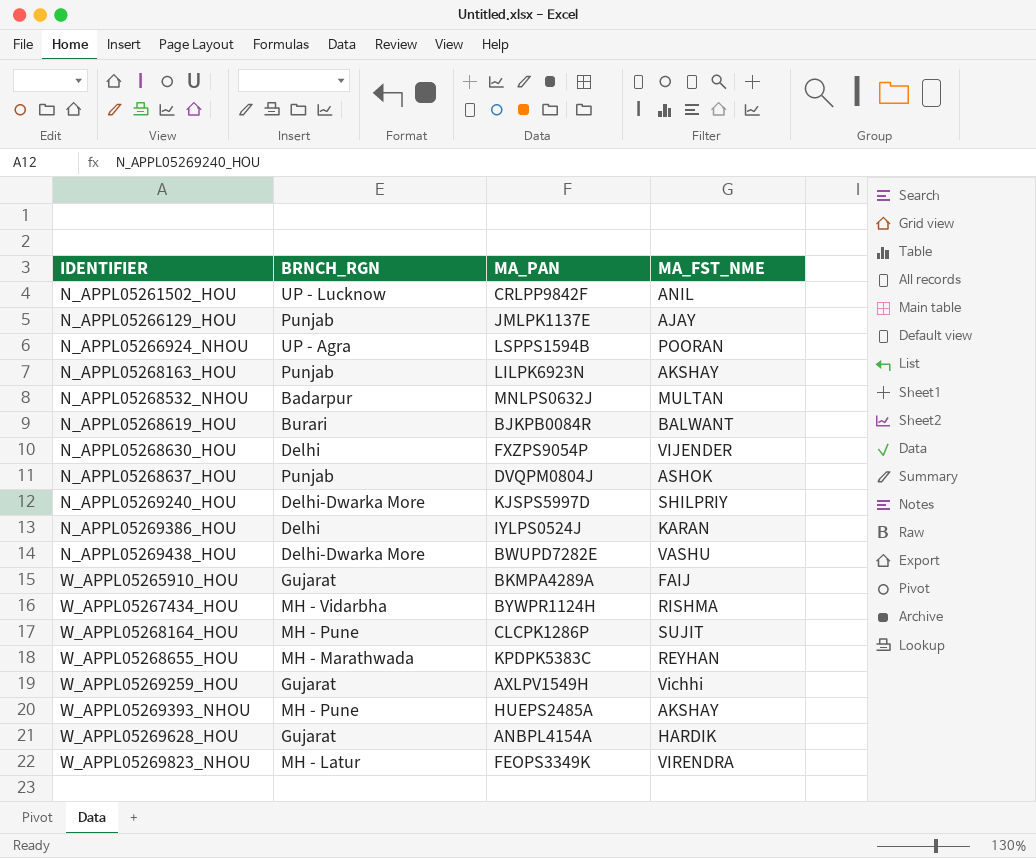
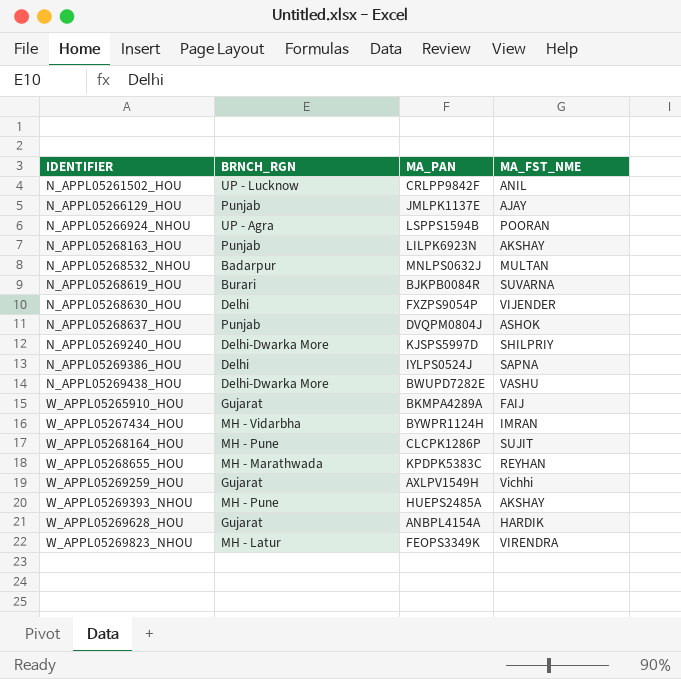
N_APPL05268619_HOU | MA_FST_NME: BALWANT -> SUVARNA
N_APPL05269386_HOU | MA_FST_NME: KARAN -> SAPNA
W_APPL05267434_HOU | MA_FST_NME: RISHMA -> IMRAN

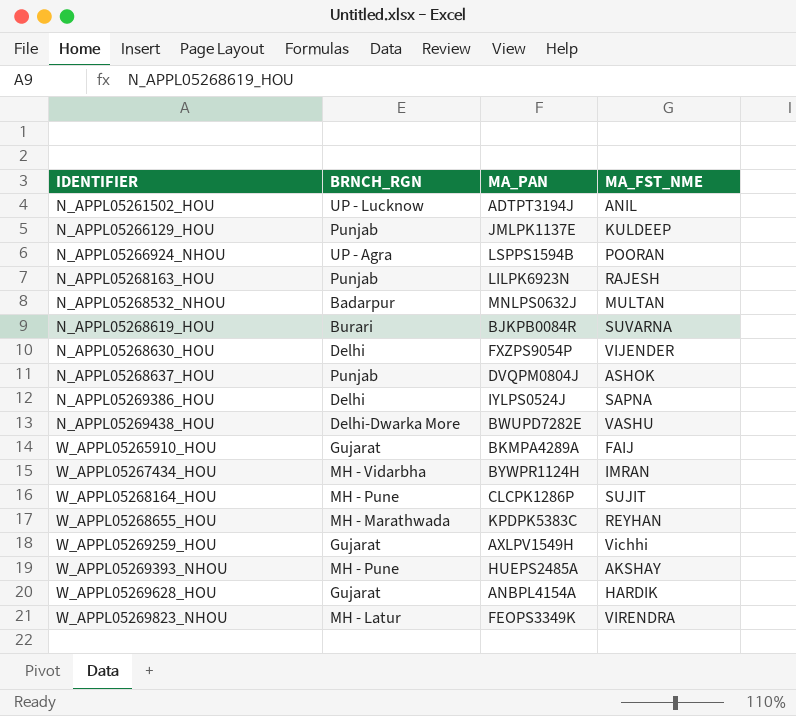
row N_APPL05269240_HOU: Delhi-Dwarka More | KJSPS5997D | SHILPRIY -> none
N_APPL05261502_HOU | MA_PAN: CRLPP9842F -> ADTPT3194J
N_APPL05266129_HOU | MA_FST_NME: AJAY -> KULDEEP
N_APPL05268163_HOU | MA_FST_NME: AKSHAY -> RAJESH

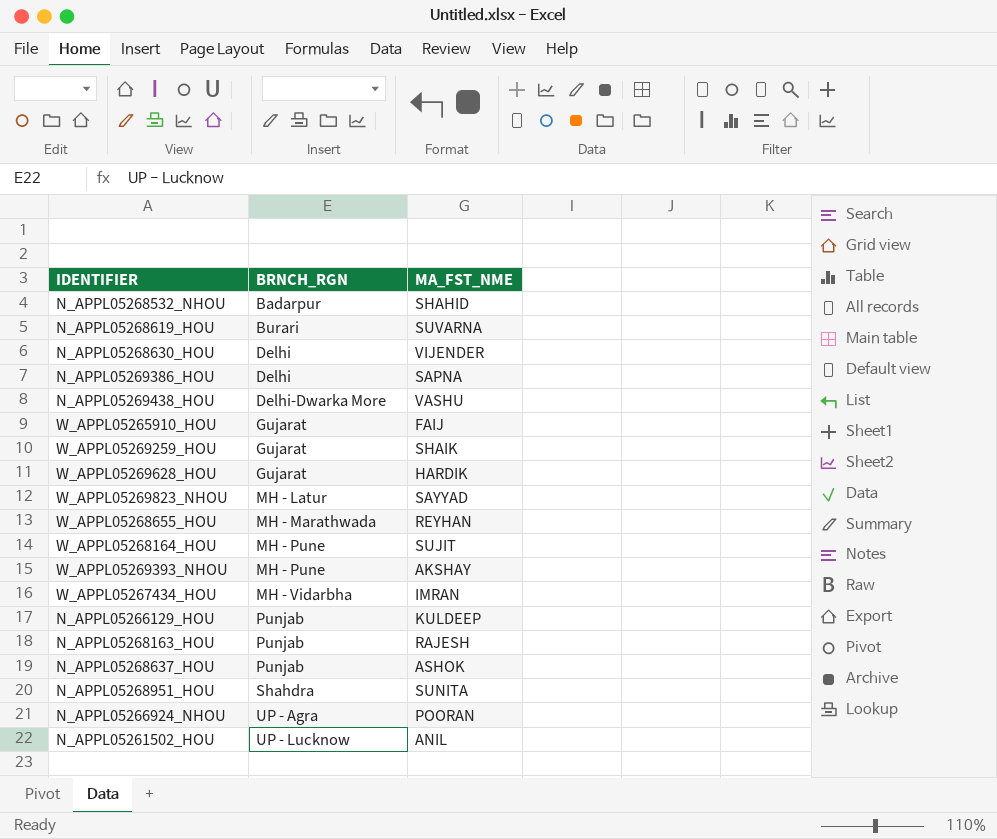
row order: IDENTIFIER ascending -> BRNCH_RGN ascending
column MA_PAN | position: 3 -> none
N_APPL05268532_NHOU | MA_FST_NME: MULTAN -> SHAHID
W_APPL05269259_HOU | MA_FST_NME: Vichhi -> SHAIK
W_APPL05269823_NHOU | MA_FST_NME: VIRENDRA -> SAYYAD
row N_APPL05268951_HOU: none -> Shahdra | SUNITA

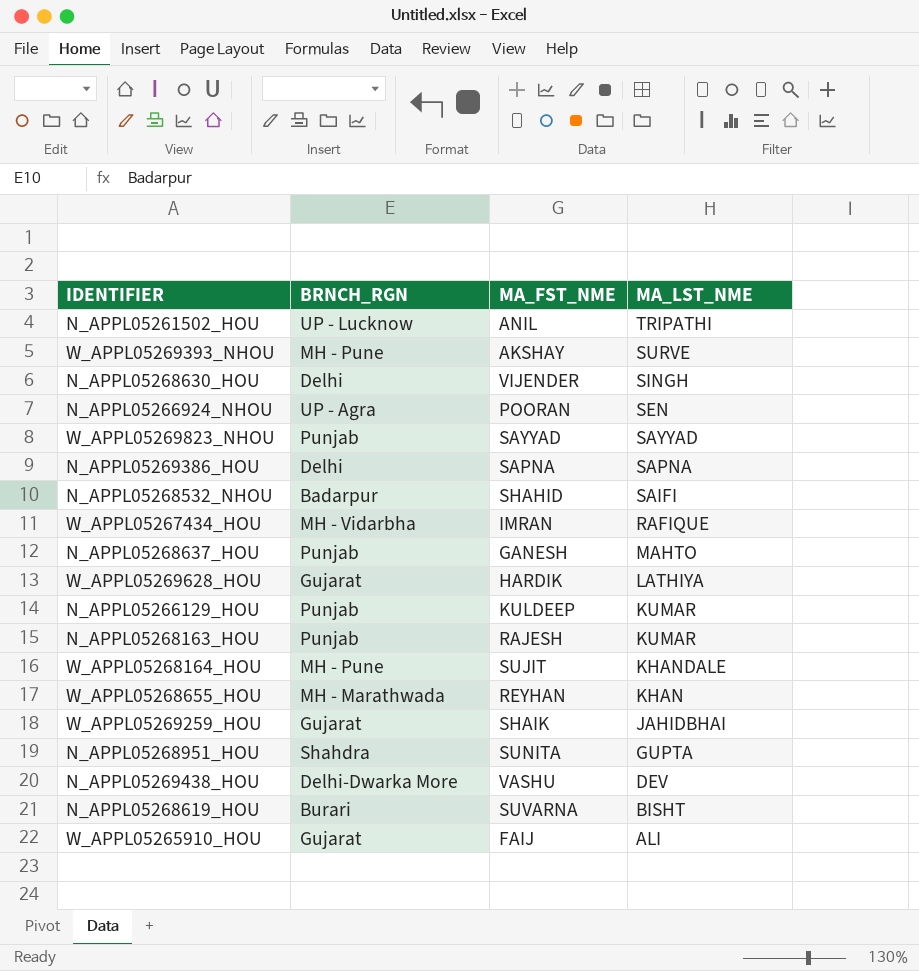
row order: BRNCH_RGN ascending -> MA_LST_NME descending
column MA_LST_NME | position: none -> 4
W_APPL05269823_NHOU | BRNCH_RGN: MH - Latur -> Punjab
N_APPL05268637_HOU | MA_FST_NME: ASHOK -> GANESH

